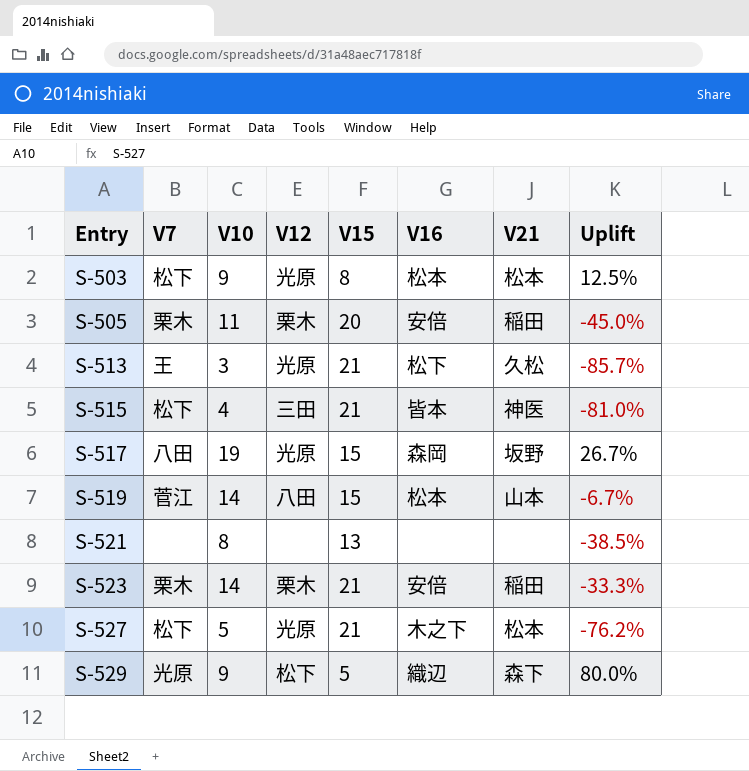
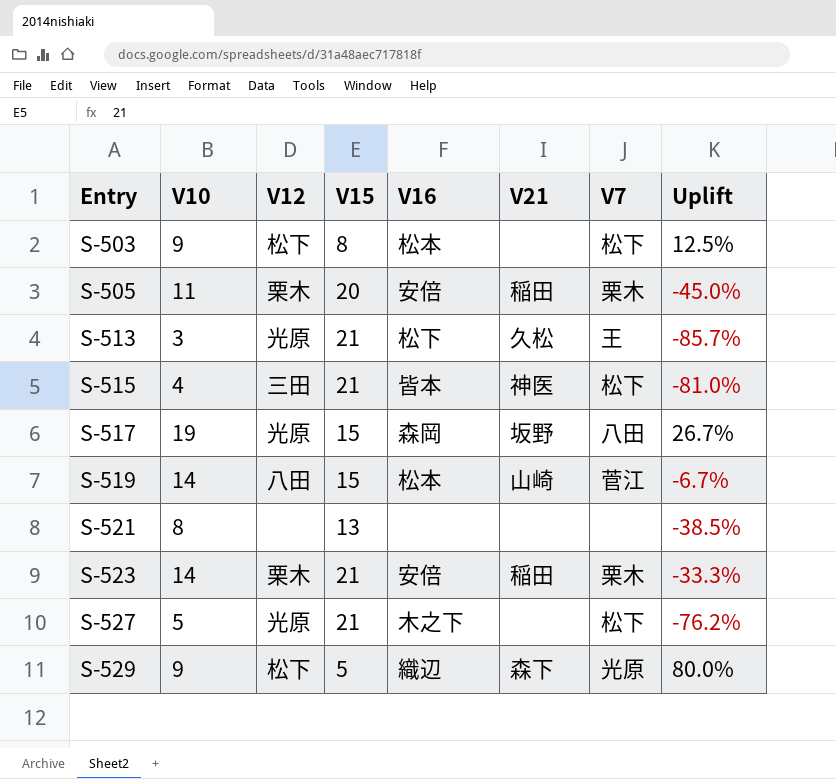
column V7 | position: 2 -> 7
S-503 | V12: 光原 -> 松下
S-503 | V21: 松本 -> none
S-519 | V21: 山本 -> 山崎
S-527 | V21: 松本 -> none

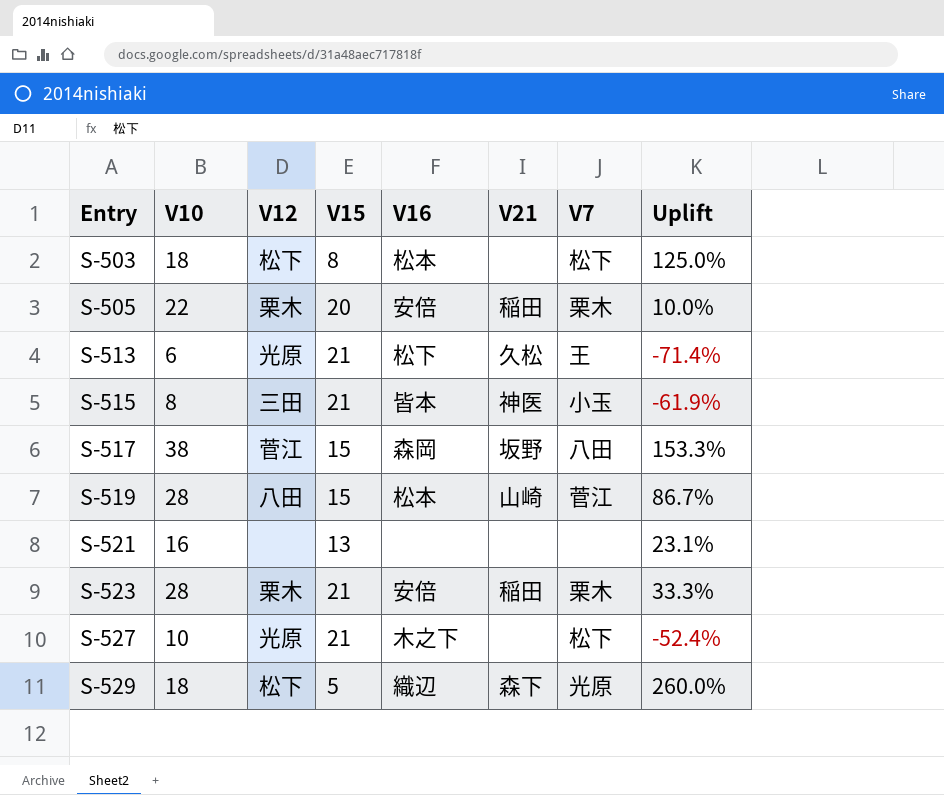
S-503 | V10: 9 -> 18
S-503 | Uplift: 12.5% -> 125.0%
S-505 | V10: 11 -> 22
S-505 | Uplift: -45.0% -> 10.0%
S-513 | V10: 3 -> 6
S-513 | Uplift: -85.7% -> -71.4%
S-515 | V10: 4 -> 8
S-515 | V7: 松下 -> 小玉
S-515 | Uplift: -81.0% -> -61.9%
S-517 | V10: 19 -> 38
S-517 | V12: 光原 -> 菅江
S-517 | Uplift: 26.7% -> 153.3%
S-519 | V10: 14 -> 28
S-519 | Uplift: -6.7% -> 86.7%
S-521 | V10: 8 -> 16
S-521 | Uplift: -38.5% -> 23.1%
S-523 | V10: 14 -> 28
S-523 | Uplift: -33.3% -> 33.3%
S-527 | V10: 5 -> 10
S-527 | Uplift: -76.2% -> -52.4%
S-529 | V10: 9 -> 18
S-529 | Uplift: 80.0% -> 260.0%

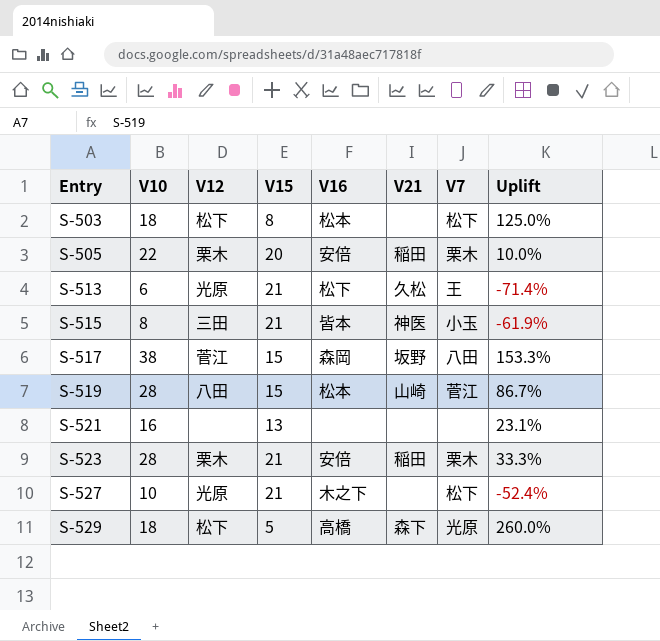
S-529 | V16: 織辺 -> 高橋

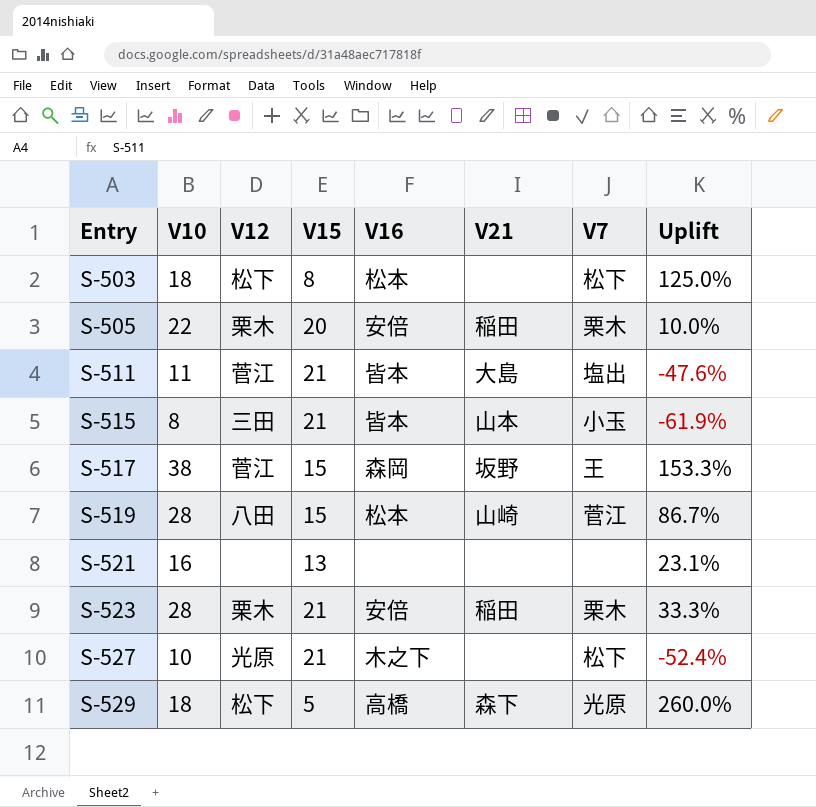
row S-513: 6 | 光原 | 21 | 松下 | 久松 | 王 | -71.4% -> none
row S-511: none -> 11 | 菅江 | 21 | 皆本 | 大島 | 塩出 | -47.6%
S-515 | V21: 神医 -> 山本
S-517 | V7: 八田 -> 王

